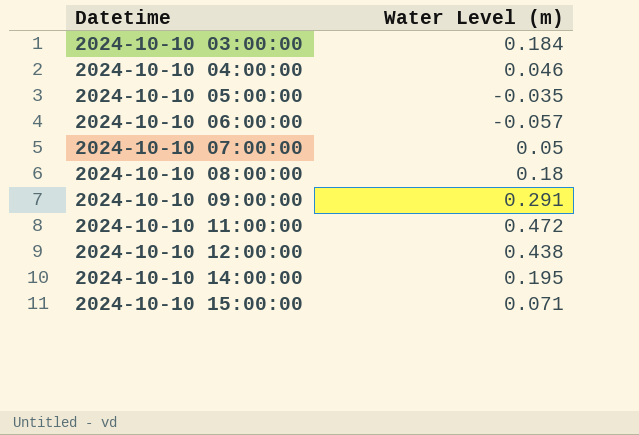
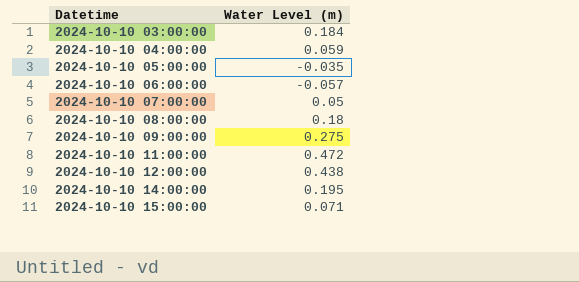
2024-10-10 04:00:00 | Water Level (m): 0.046 -> 0.059
2024-10-10 09:00:00 | Water Level (m): 0.291 -> 0.275

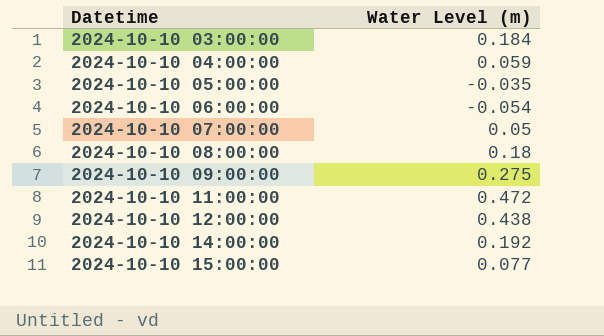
2024-10-10 06:00:00 | Water Level (m): -0.057 -> -0.054
2024-10-10 14:00:00 | Water Level (m): 0.195 -> 0.192
2024-10-10 15:00:00 | Water Level (m): 0.071 -> 0.077

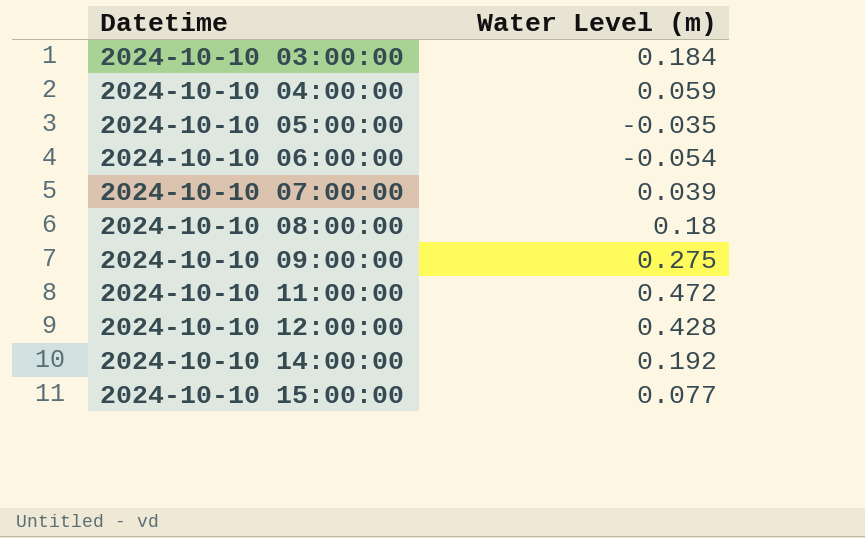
2024-10-10 07:00:00 | Water Level (m): 0.05 -> 0.039
2024-10-10 12:00:00 | Water Level (m): 0.438 -> 0.428

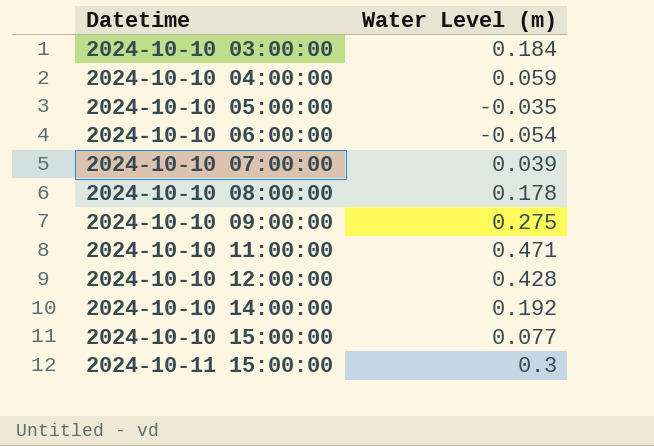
2024-10-10 08:00:00 | Water Level (m): 0.18 -> 0.178
2024-10-10 11:00:00 | Water Level (m): 0.472 -> 0.471
row 2024-10-11 15:00:00: none -> 0.3

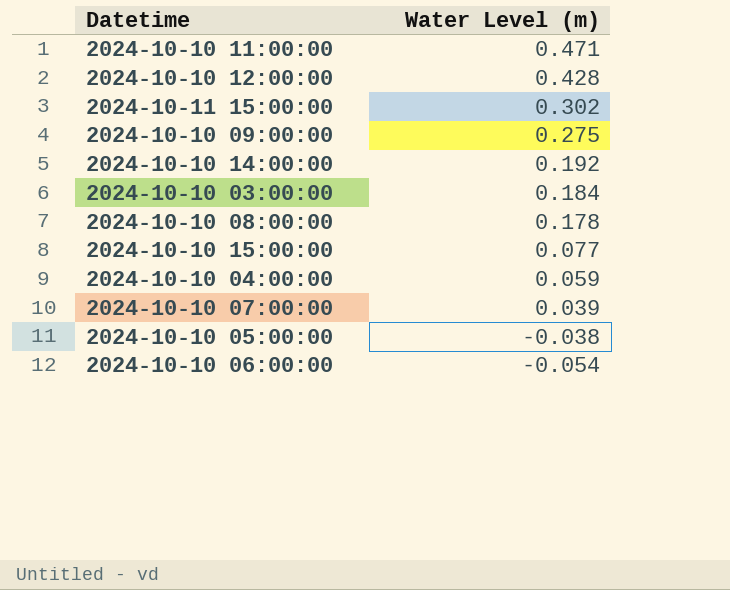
row order: Datetime ascending -> Water Level (m) descending
2024-10-11 15:00:00 | Water Level (m): 0.3 -> 0.302
2024-10-10 05:00:00 | Water Level (m): -0.035 -> -0.038

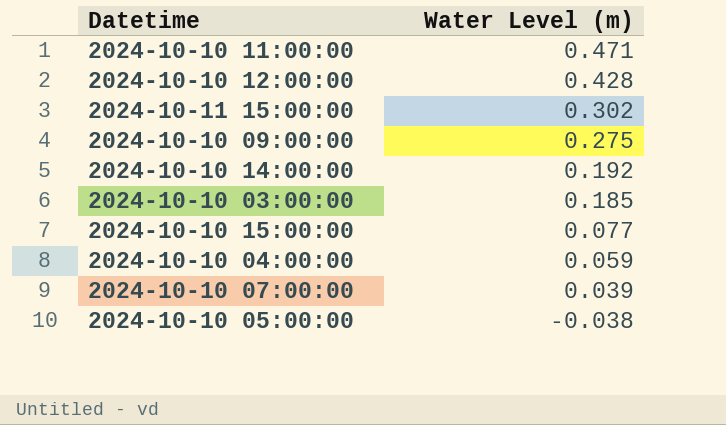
row 2024-10-10 08:00:00: 0.178 -> none
row 2024-10-10 06:00:00: -0.054 -> none
2024-10-10 03:00:00 | Water Level (m): 0.184 -> 0.185

